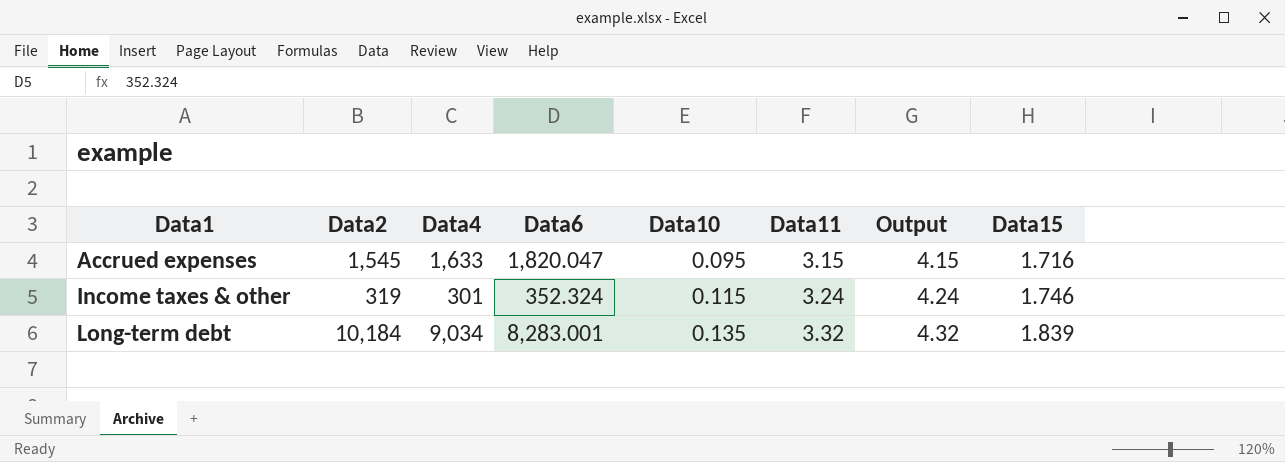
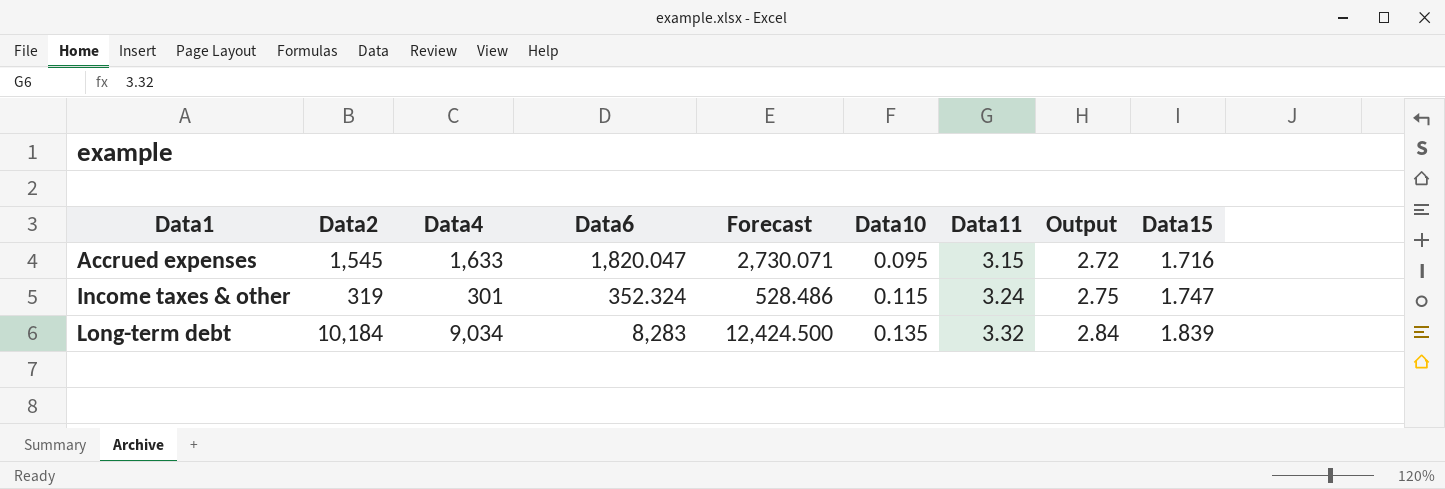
column Forecast | formula: none -> [Data6] * 1.5
column Output | formula: [Data11] + 1 -> [Data15] + 1
Income taxes & other | Data15: 1.746 -> 1.747
Long-term debt | Data6: 8,283.001 -> 8,283

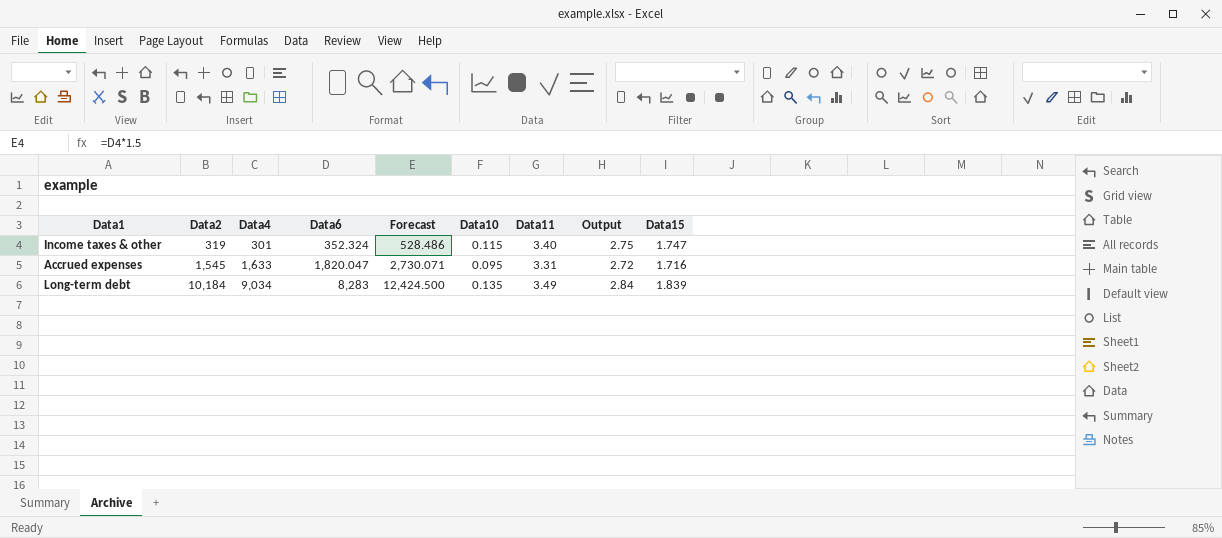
row order: Data1 ascending -> Data2 ascending
Income taxes & other | Data11: 3.24 -> 3.40
Accrued expenses | Data11: 3.15 -> 3.31
Long-term debt | Data11: 3.32 -> 3.49

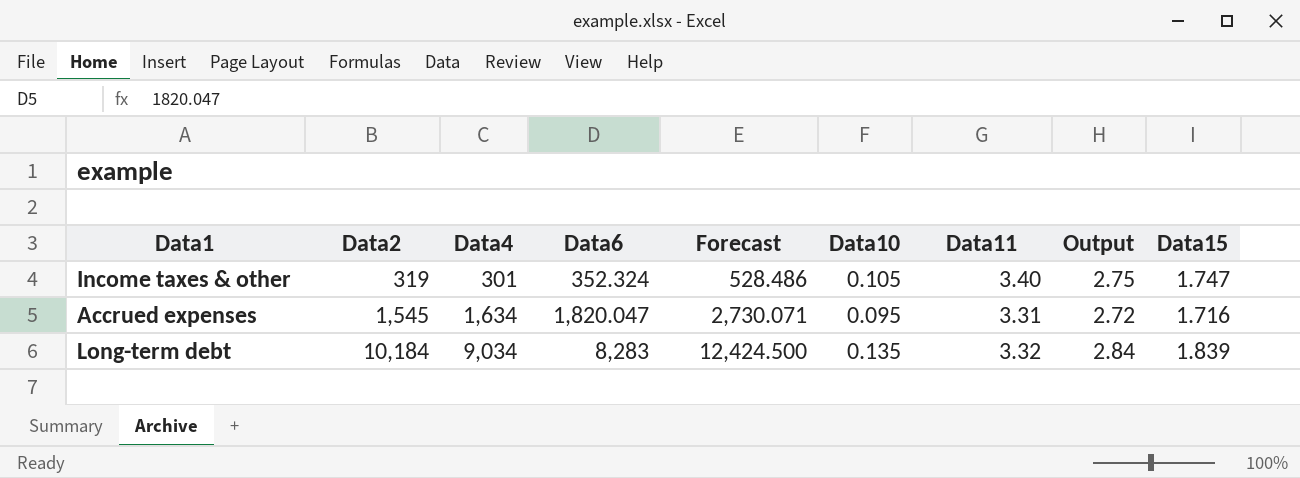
Income taxes & other | Data10: 0.115 -> 0.105
Accrued expenses | Data4: 1,633 -> 1,634
Long-term debt | Data11: 3.49 -> 3.32

